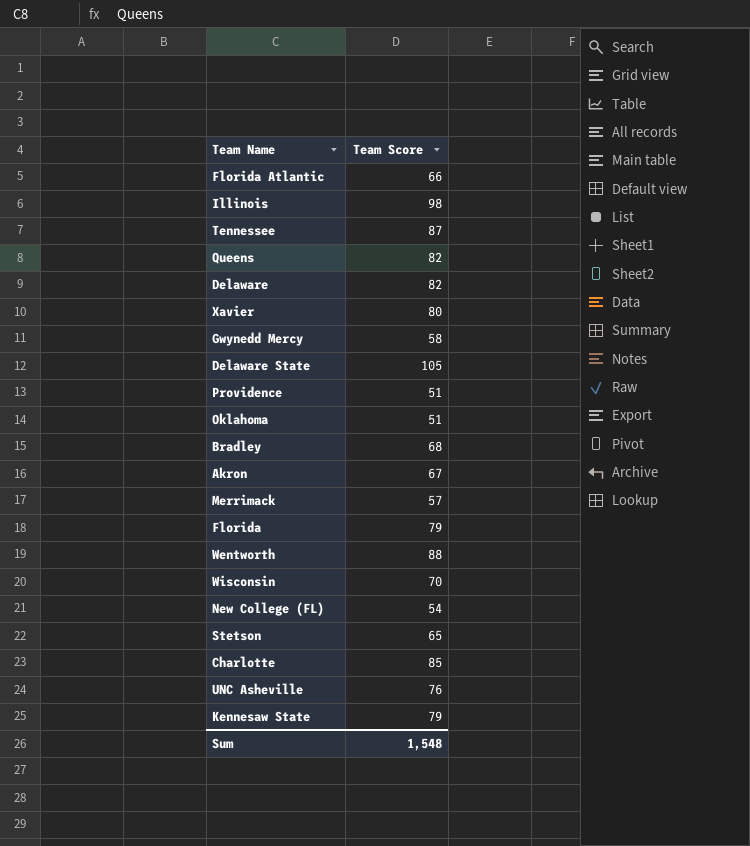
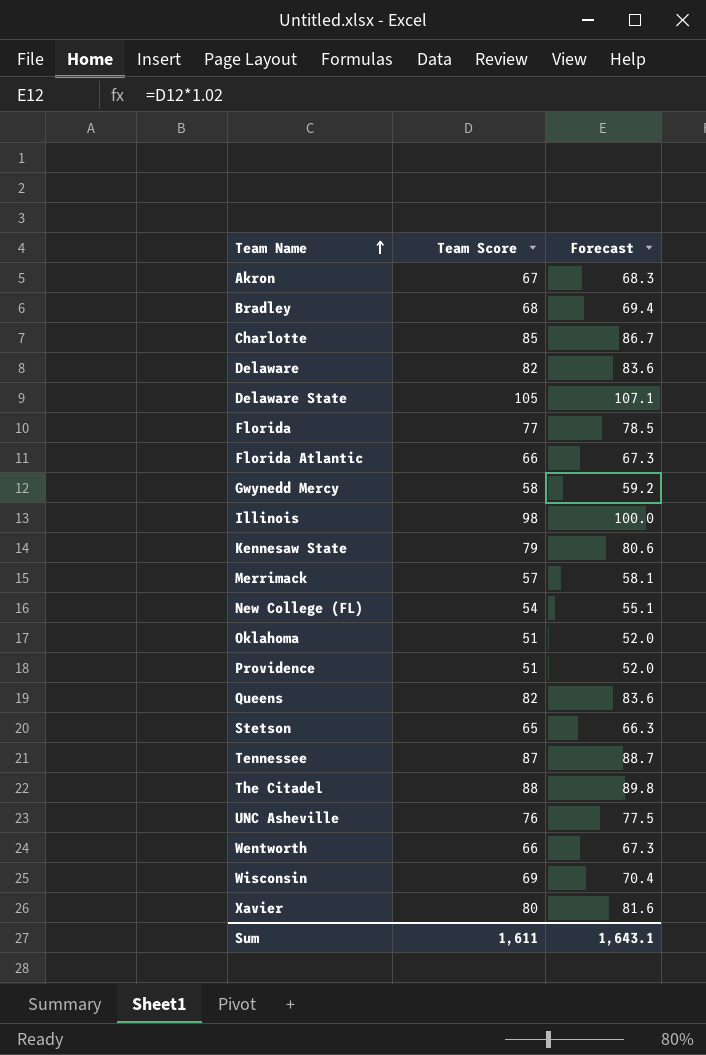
row order: none -> Team Name ascending
column Forecast | formula: none -> [Team Score] * 1.02
Florida | Team Score: 79 -> 77
row The Citadel: none -> 88 | 89.8
Wentworth | Team Score: 88 -> 66
Wisconsin | Team Score: 70 -> 69
Sum | Team Score: 1,548 -> 1,611

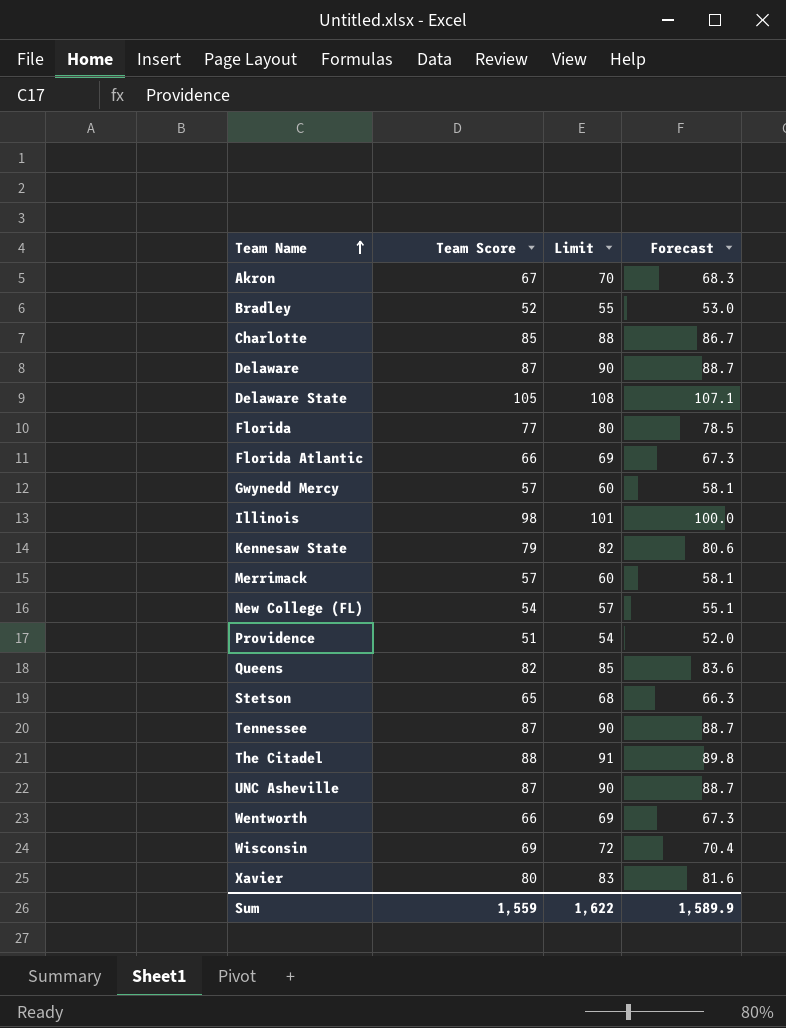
column Limit | formula: none -> [Team Score] + 3
row Oklahoma: 51 | 52.0 -> none
Bradley | Team Score: 68 -> 52
Bradley | Forecast: 69.4 -> 53.0
Delaware | Team Score: 82 -> 87
Delaware | Forecast: 83.6 -> 88.7
Gwynedd Mercy | Team Score: 58 -> 57
Gwynedd Mercy | Forecast: 59.2 -> 58.1
UNC Asheville | Team Score: 76 -> 87
UNC Asheville | Forecast: 77.5 -> 88.7
Sum | Team Score: 1,611 -> 1,559
Sum | Forecast: 1,643.1 -> 1,589.9

